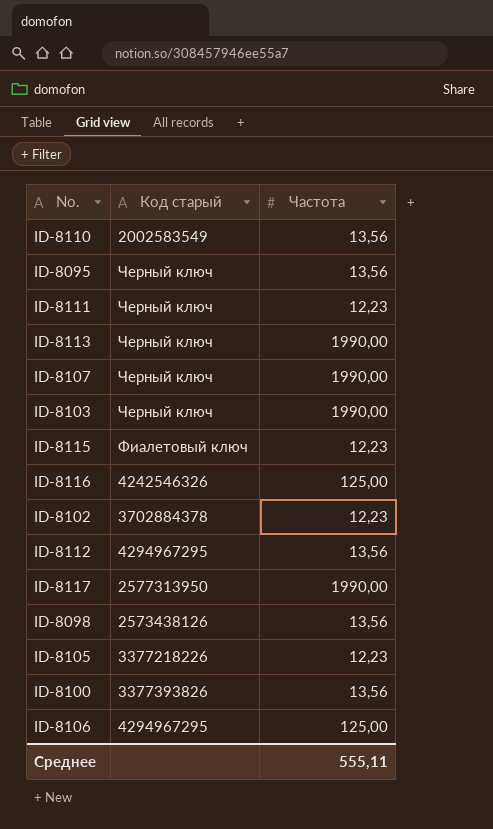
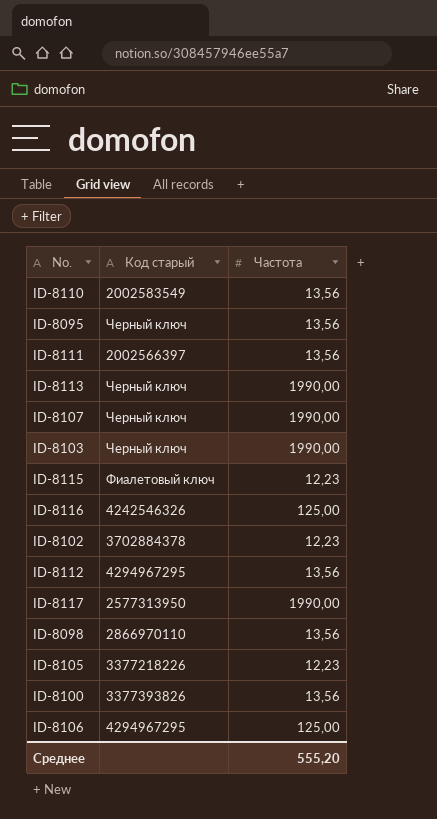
ID-8111 | Код старый: Черный ключ -> 2002566397
ID-8111 | Частота: 12,23 -> 13,56
ID-8098 | Код старый: 2573438126 -> 2866970110
Среднее | Частота: 555,11 -> 555,20

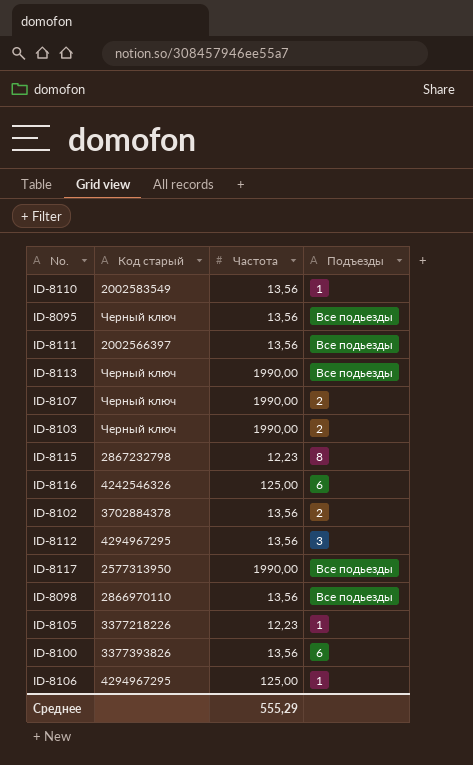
column Подъезды | position: none -> 4
ID-8115 | Код старый: Фиалетовый ключ -> 2867232798
ID-8102 | Частота: 12,23 -> 13,56
Среднее | Частота: 555,20 -> 555,29

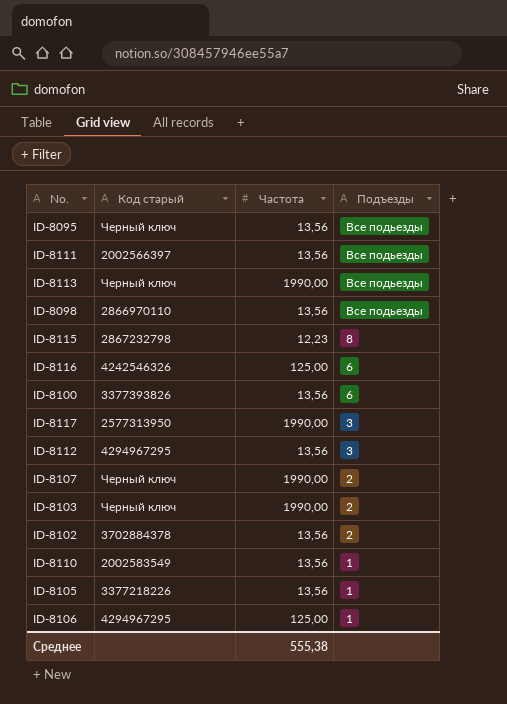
row order: none -> Подъезды descending
ID-8117 | Подъезды: Все подьезды -> 3
ID-8105 | Частота: 12,23 -> 13,56
Среднее | Частота: 555,29 -> 555,38

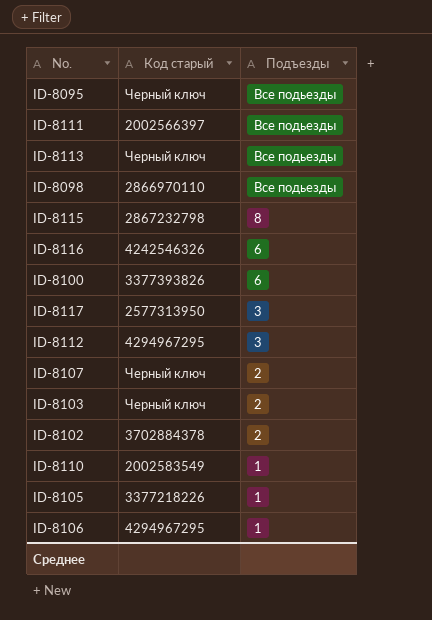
column Частота | position: 3 -> none

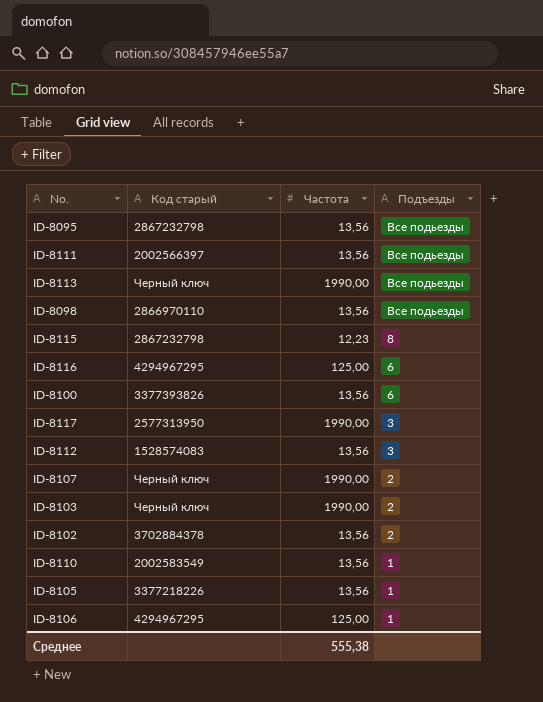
column Частота | position: none -> 3
ID-8095 | Код старый: Черный ключ -> 2867232798
ID-8116 | Код старый: 4242546326 -> 4294967295
ID-8112 | Код старый: 4294967295 -> 1528574083

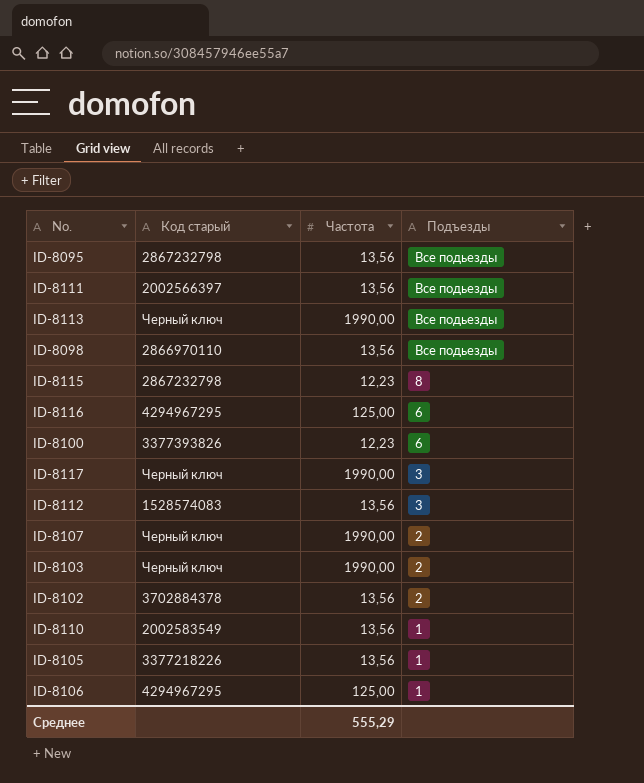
ID-8100 | Частота: 13,56 -> 12,23
ID-8117 | Код старый: 2577313950 -> Черный ключ
Среднее | Частота: 555,38 -> 555,29

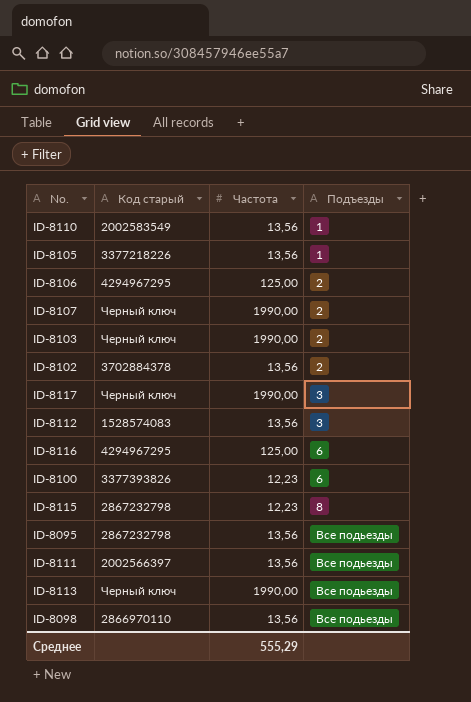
row order: Подъезды descending -> Подъезды ascending
ID-8106 | Подъезды: 1 -> 2

